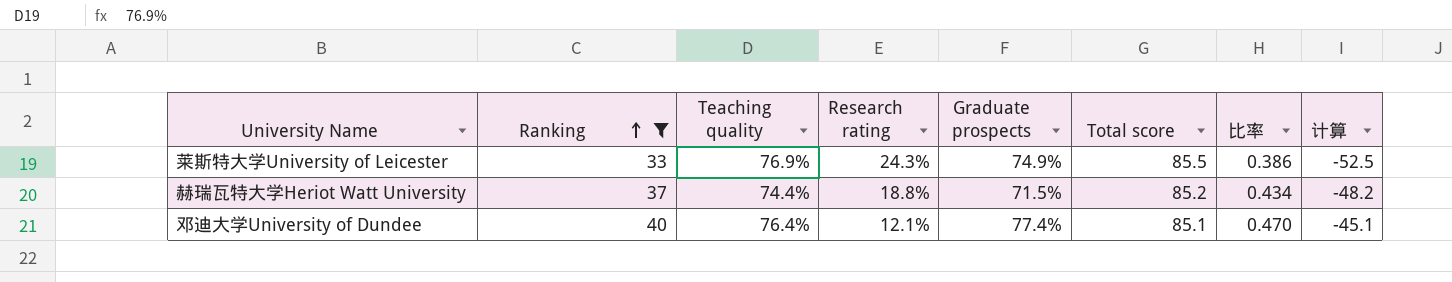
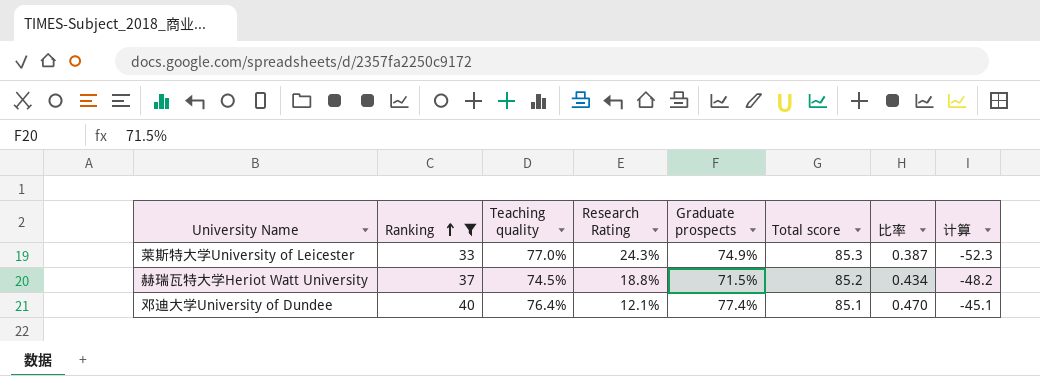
column name: Research rating -> Research Rating
莱斯特大学University of Leicester | Teaching quality: 76.9% -> 77.0%
莱斯特大学University of Leicester | Total score: 85.5 -> 85.3
莱斯特大学University of Leicester | 比率: 0.386 -> 0.387
莱斯特大学University of Leicester | 计算: -52.5 -> -52.3
赫瑞瓦特大学Heriot Watt University | Teaching quality: 74.4% -> 74.5%

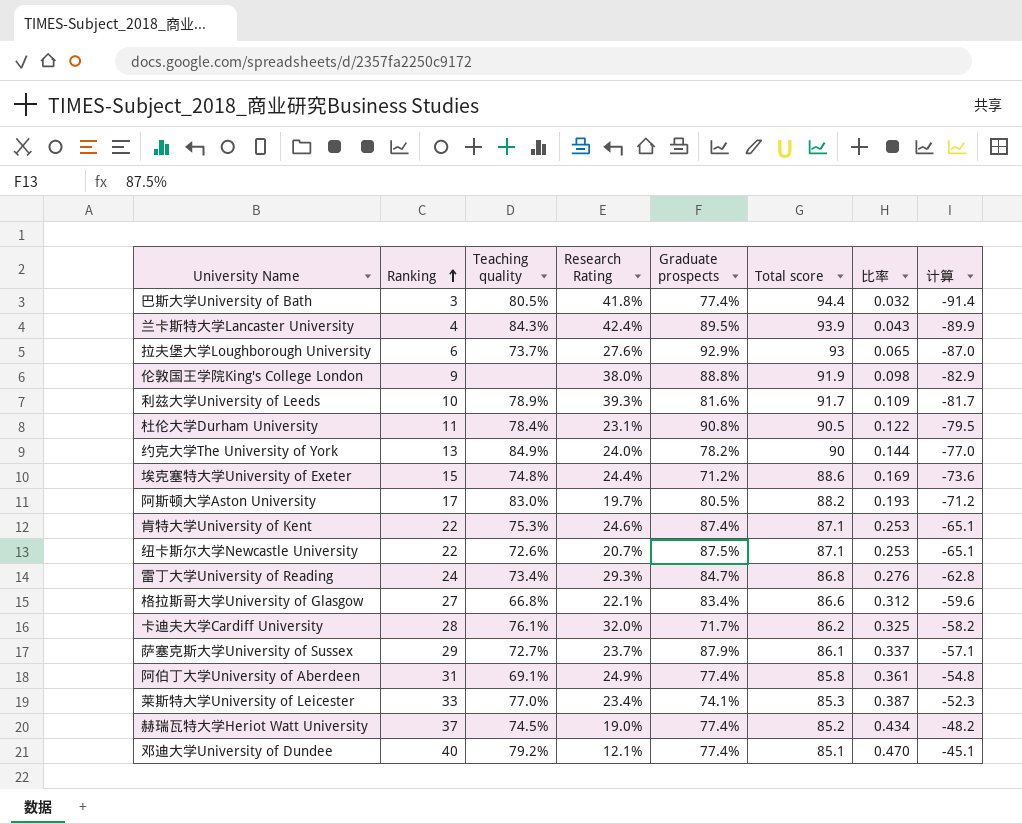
filter: Ranking >= 33 -> none
莱斯特大学University of Leicester | Research Rating: 24.3% -> 23.4%
莱斯特大学University of Leicester | Graduate prospects: 74.9% -> 74.1%
赫瑞瓦特大学Heriot Watt University | Research Rating: 18.8% -> 19.0%
赫瑞瓦特大学Heriot Watt University | Graduate prospects: 71.5% -> 77.4%
邓迪大学University of Dundee | Teaching quality: 76.4% -> 79.2%

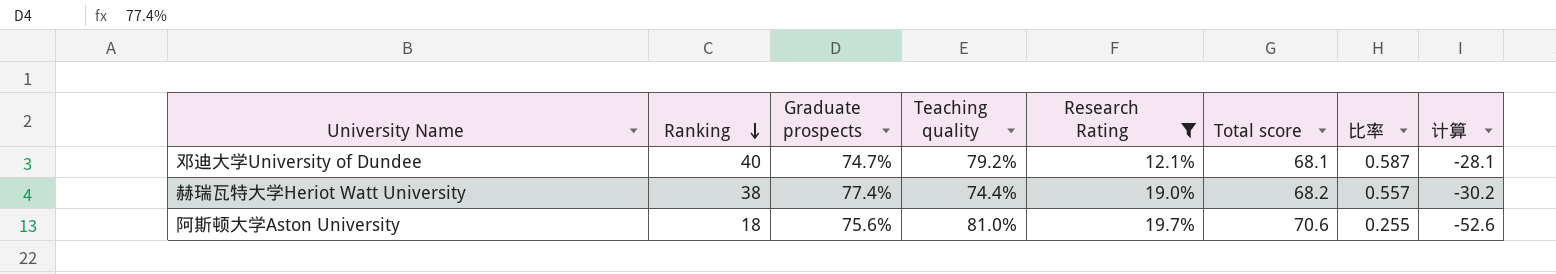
filter: none -> Research Rating <= 19.7%
row order: Ranking ascending -> Ranking descending
column Graduate prospects | position: 5 -> 3
邓迪大学University of Dundee | Graduate prospects: 77.4% -> 74.7%
邓迪大学University of Dundee | Total score: 85.1 -> 68.1
邓迪大学University of Dundee | 比率: 0.470 -> 0.587
邓迪大学University of Dundee | 计算: -45.1 -> -28.1
赫瑞瓦特大学Heriot Watt University | Ranking: 37 -> 38
赫瑞瓦特大学Heriot Watt University | Teaching quality: 74.5% -> 74.4%
赫瑞瓦特大学Heriot Watt University | Total score: 85.2 -> 68.2
赫瑞瓦特大学Heriot Watt University | 比率: 0.434 -> 0.557
赫瑞瓦特大学Heriot Watt University | 计算: -48.2 -> -30.2
阿斯顿大学Aston University | Ranking: 17 -> 18
阿斯顿大学Aston University | Graduate prospects: 80.5% -> 75.6%
阿斯顿大学Aston University | Teaching quality: 83.0% -> 81.0%
阿斯顿大学Aston University | Total score: 88.2 -> 70.6
阿斯顿大学Aston University | 比率: 0.193 -> 0.255
阿斯顿大学Aston University | 计算: -71.2 -> -52.6

